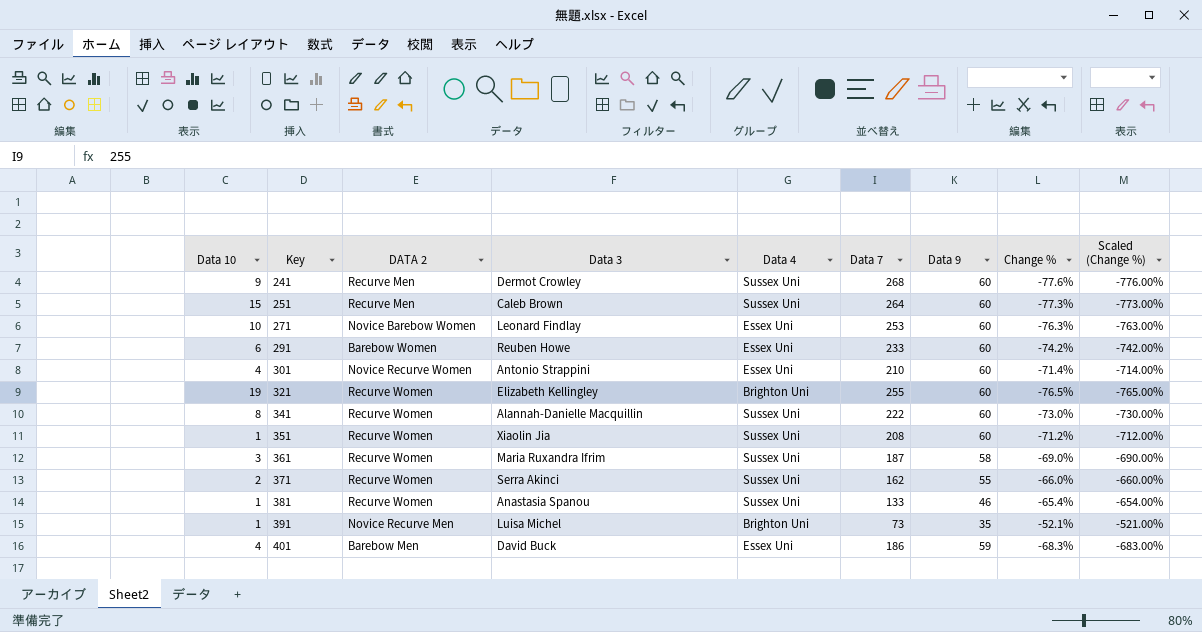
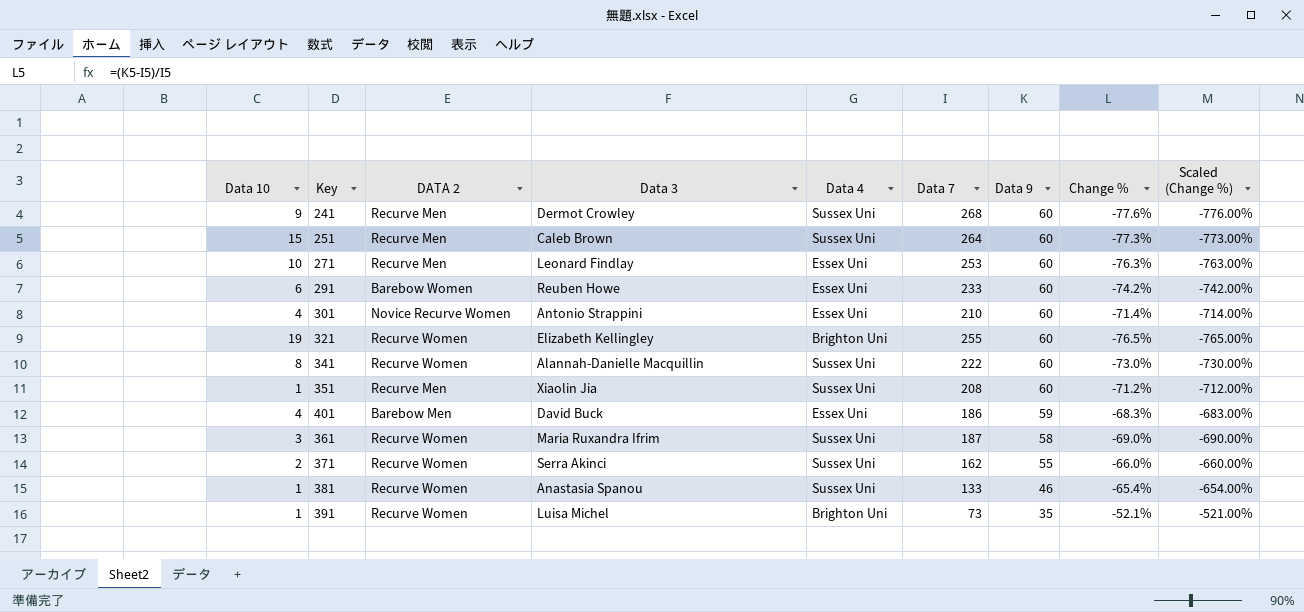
row order: Key ascending -> Data 9 descending
271 | DATA 2: Novice Barebow Women -> Recurve Men
351 | DATA 2: Recurve Women -> Recurve Men
391 | DATA 2: Novice Recurve Men -> Recurve Women

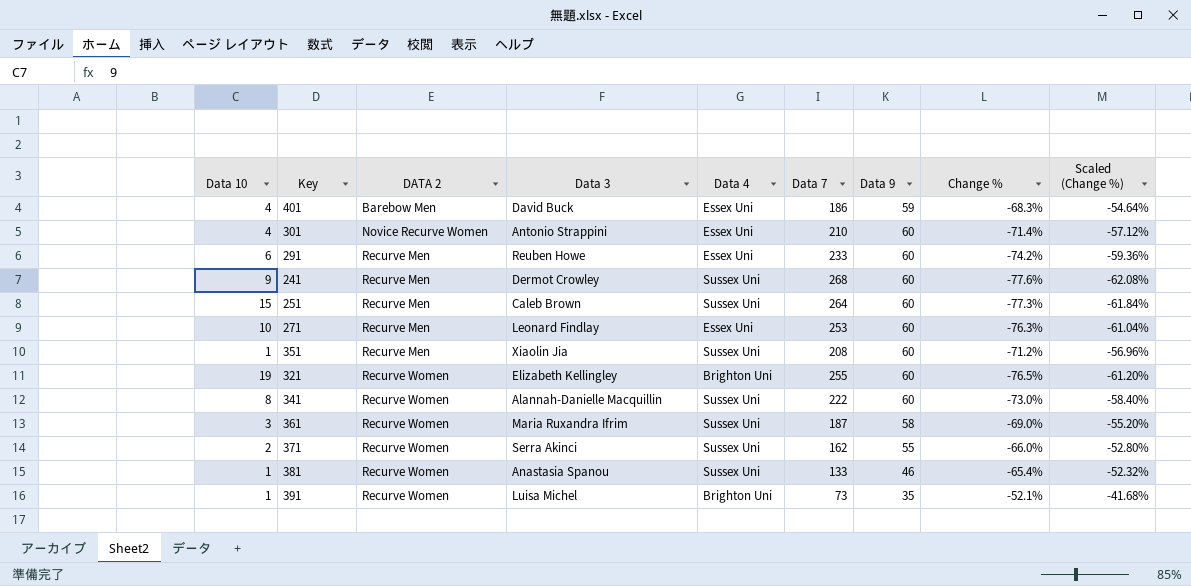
row order: Data 9 descending -> DATA 2 ascending
column Scaled (Change %) | formula: [Change %] * 10 -> [Change %] * 0.8
291 | DATA 2: Barebow Women -> Recurve Men

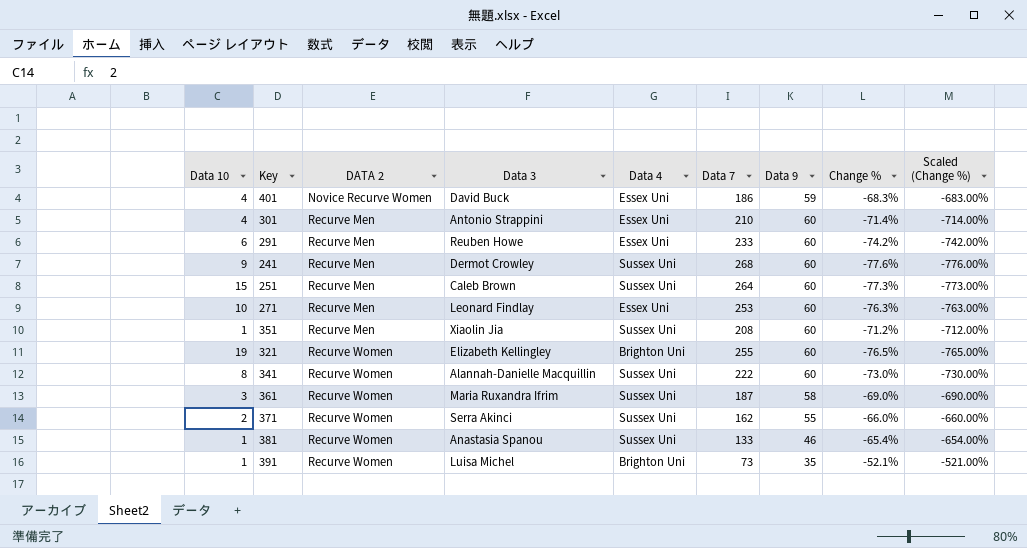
column Scaled (Change %) | formula: [Change %] * 0.8 -> [Change %] * 10
401 | DATA 2: Barebow Men -> Novice Recurve Women
301 | DATA 2: Novice Recurve Women -> Recurve Men

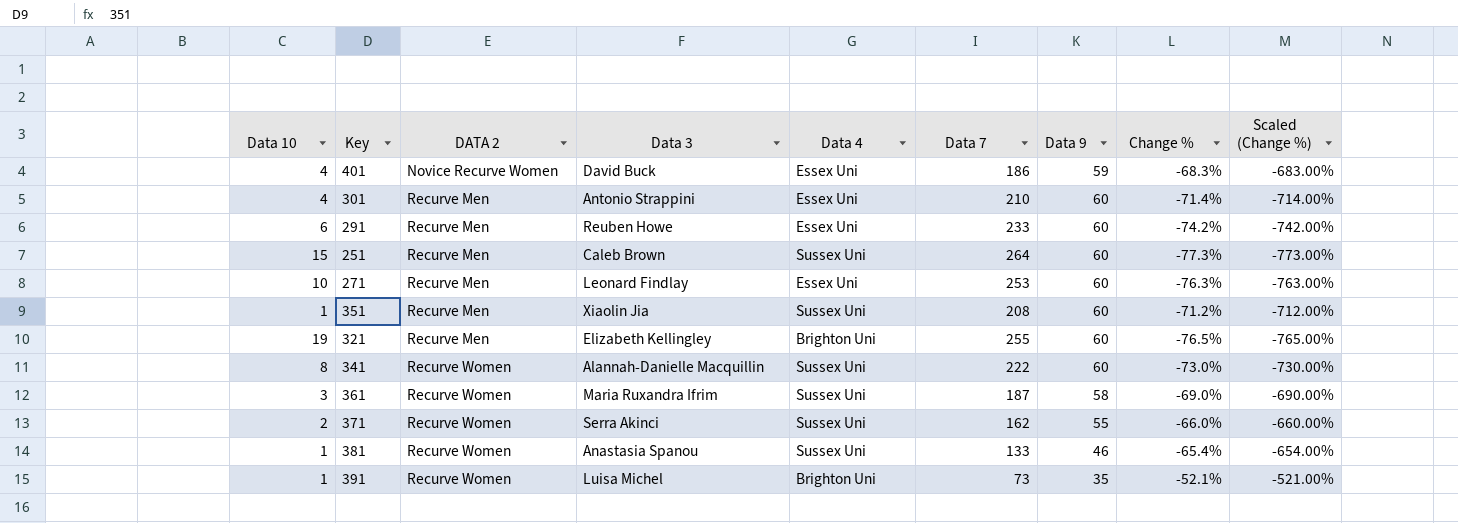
row 241: 9 | Recurve Men | Dermot Crowley | Sussex Uni | 268 | 60 | -77.6% | -776.00% -> none
321 | DATA 2: Recurve Women -> Recurve Men

